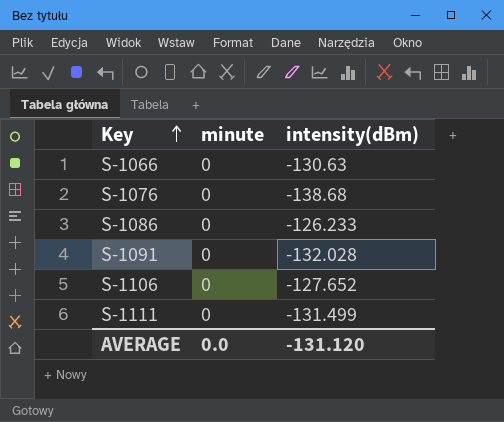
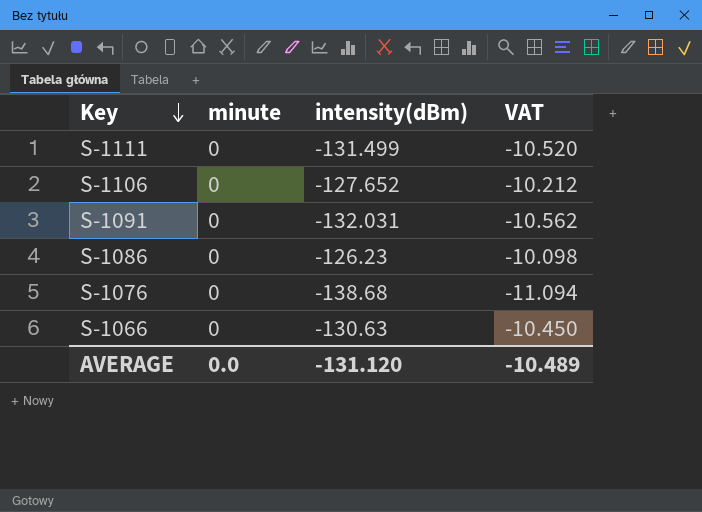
row order: Key ascending -> Key descending
column VAT | formula: none -> [intensity(dBm)] * 0.08
S-1091 | intensity(dBm): -132.028 -> -132.031
S-1086 | intensity(dBm): -126.233 -> -126.23

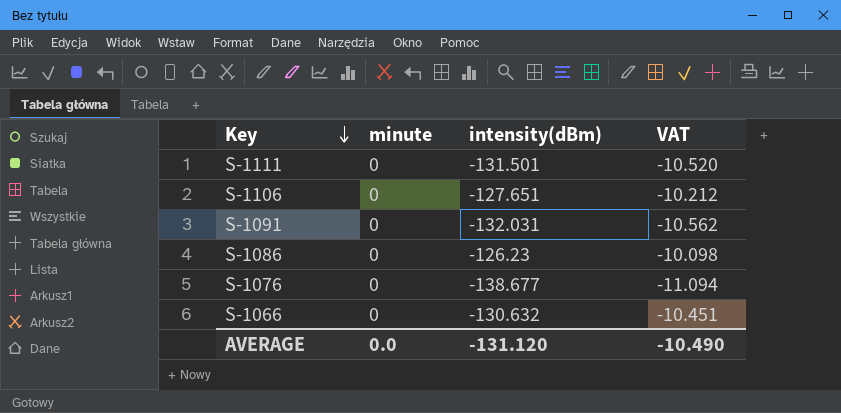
S-1111 | intensity(dBm): -131.499 -> -131.501
S-1106 | intensity(dBm): -127.652 -> -127.651
S-1076 | intensity(dBm): -138.68 -> -138.677
S-1066 | intensity(dBm): -130.63 -> -130.632
S-1066 | VAT: -10.450 -> -10.451
AVERAGE | VAT: -10.489 -> -10.490

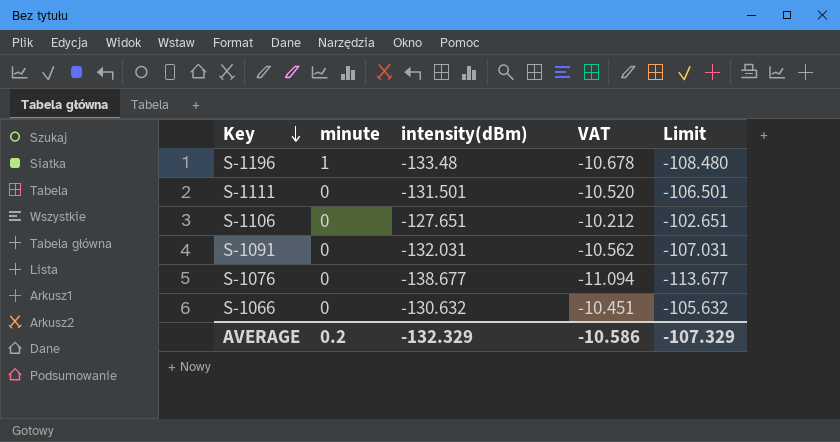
column Limit | formula: none -> [intensity(dBm)] + 25
row S-1086: 0 | -126.23 | -10.098 -> none
row S-1196: none -> 1 | -133.48 | -10.678 | -108.480
AVERAGE | minute: 0.0 -> 0.2
AVERAGE | intensity(dBm): -131.120 -> -132.329
AVERAGE | VAT: -10.490 -> -10.586

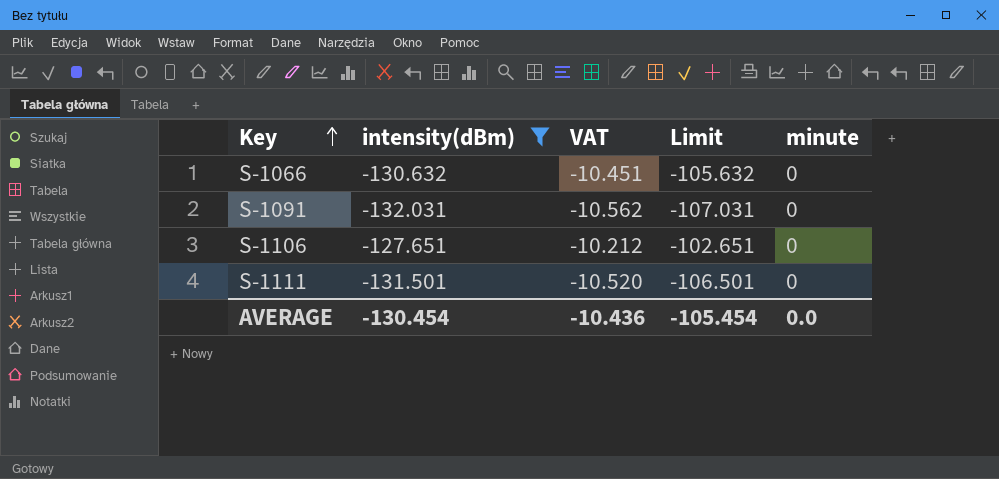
filter: none -> intensity(dBm) >= -132.031
row order: Key descending -> Key ascending
column minute | position: 2 -> 5
AVERAGE | intensity(dBm): -132.329 -> -130.454
AVERAGE | VAT: -10.586 -> -10.436
AVERAGE | Limit: -107.329 -> -105.454
AVERAGE | minute: 0.2 -> 0.0

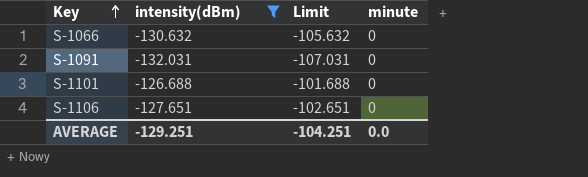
column VAT | formula: [intensity(dBm)] * 0.08 -> none
row S-1111: -131.501 | -10.520 | -106.501 | 0 -> none
row S-1101: none -> -126.688 | -101.688 | 0
AVERAGE | intensity(dBm): -130.454 -> -129.251
AVERAGE | Limit: -105.454 -> -104.251

